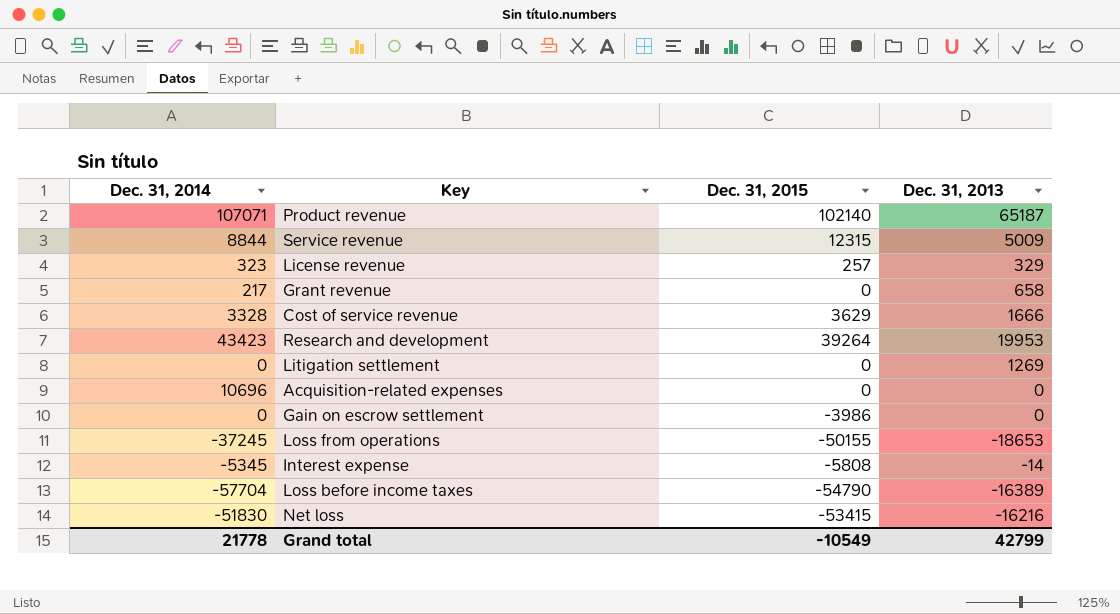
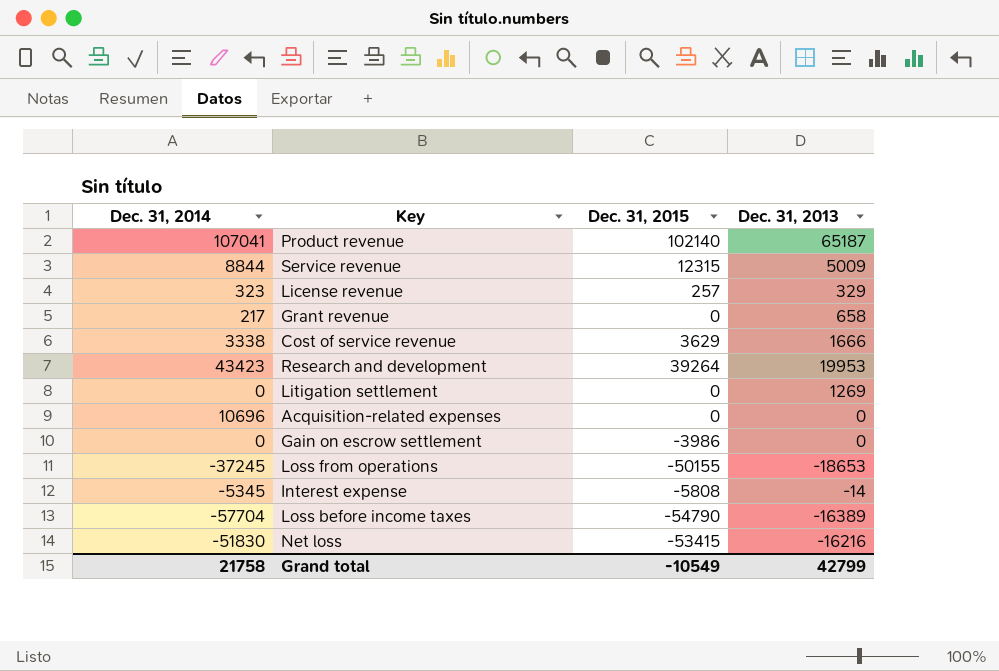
Product revenue | Dec. 31, 2014: 107071 -> 107041
Cost of service revenue | Dec. 31, 2014: 3328 -> 3338
Grand total | Dec. 31, 2014: 21778 -> 21758

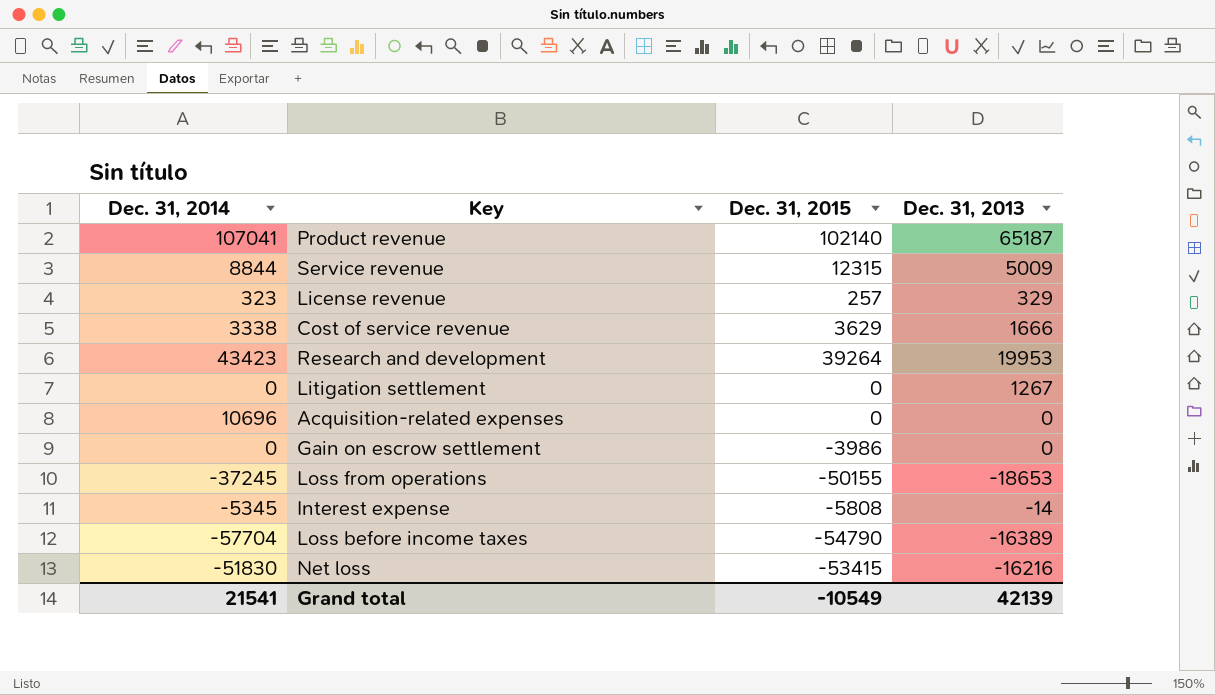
row Grant revenue: 217 | 0 | 658 -> none
Litigation settlement | Dec. 31, 2013: 1269 -> 1267
Grand total | Dec. 31, 2014: 21758 -> 21541
Grand total | Dec. 31, 2013: 42799 -> 42139

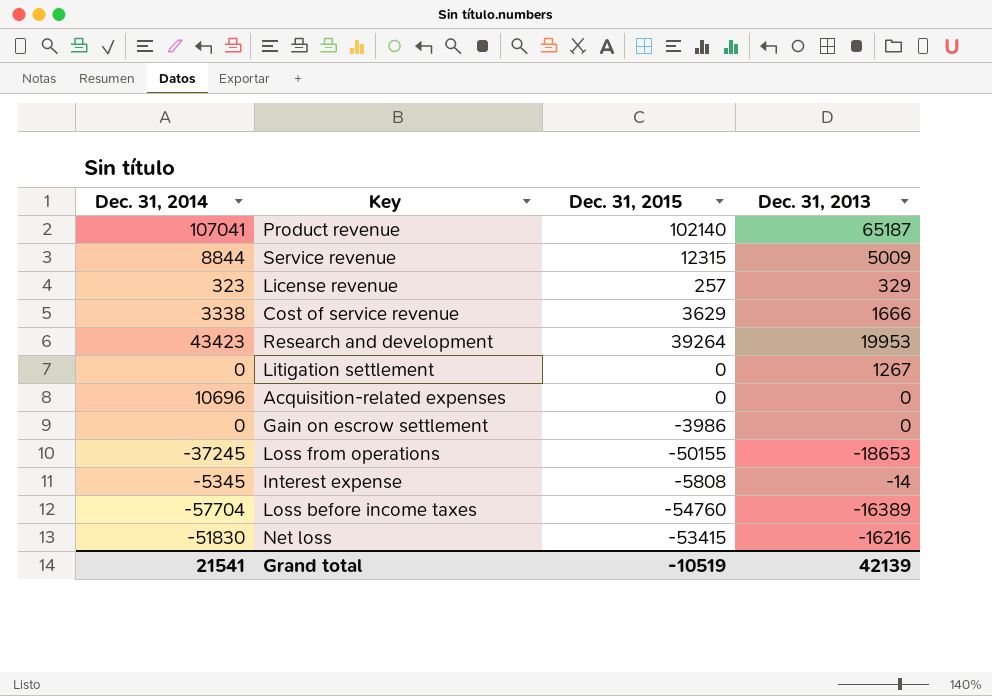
Loss before income taxes | Dec. 31, 2015: -54790 -> -54760
Grand total | Dec. 31, 2015: -10549 -> -10519

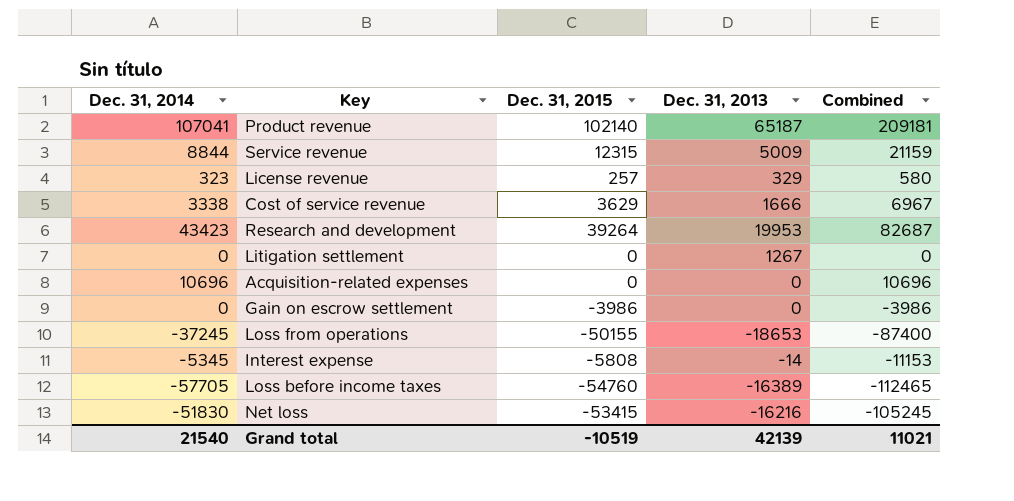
column Combined | formula: none -> [Dec. 31, 2014] + [Dec. 31, 2015]
Loss before income taxes | Dec. 31, 2014: -57704 -> -57705
Grand total | Dec. 31, 2014: 21541 -> 21540

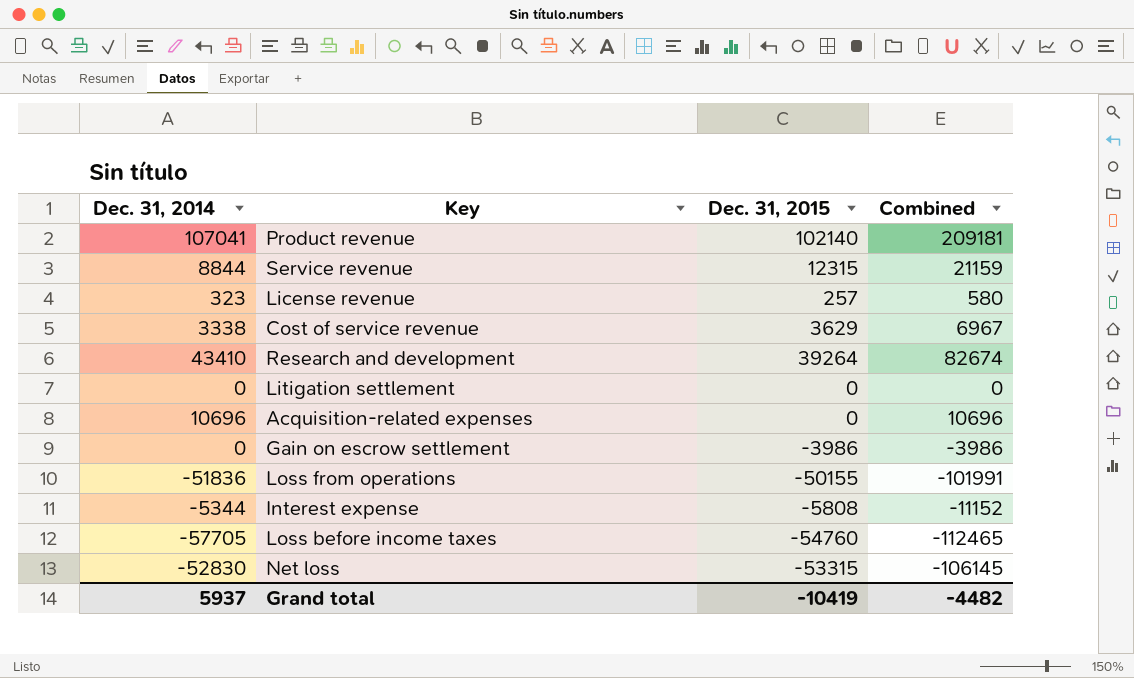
column Dec. 31, 2013 | position: 4 -> none
Research and development | Dec. 31, 2014: 43423 -> 43410
Research and development | Combined: 82687 -> 82674
Loss from operations | Dec. 31, 2014: -37245 -> -51836
Loss from operations | Combined: -87400 -> -101991
Interest expense | Dec. 31, 2014: -5345 -> -5344
Interest expense | Combined: -11153 -> -11152
Net loss | Dec. 31, 2014: -51830 -> -52830
Net loss | Dec. 31, 2015: -53415 -> -53315
Net loss | Combined: -105245 -> -106145
Grand total | Dec. 31, 2014: 21540 -> 5937
Grand total | Dec. 31, 2015: -10519 -> -10419
Grand total | Combined: 11021 -> -4482

